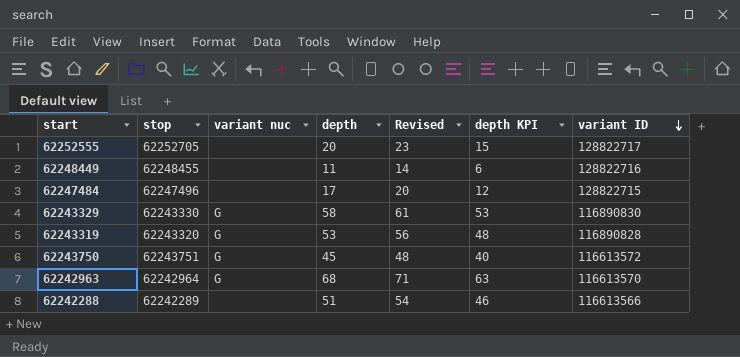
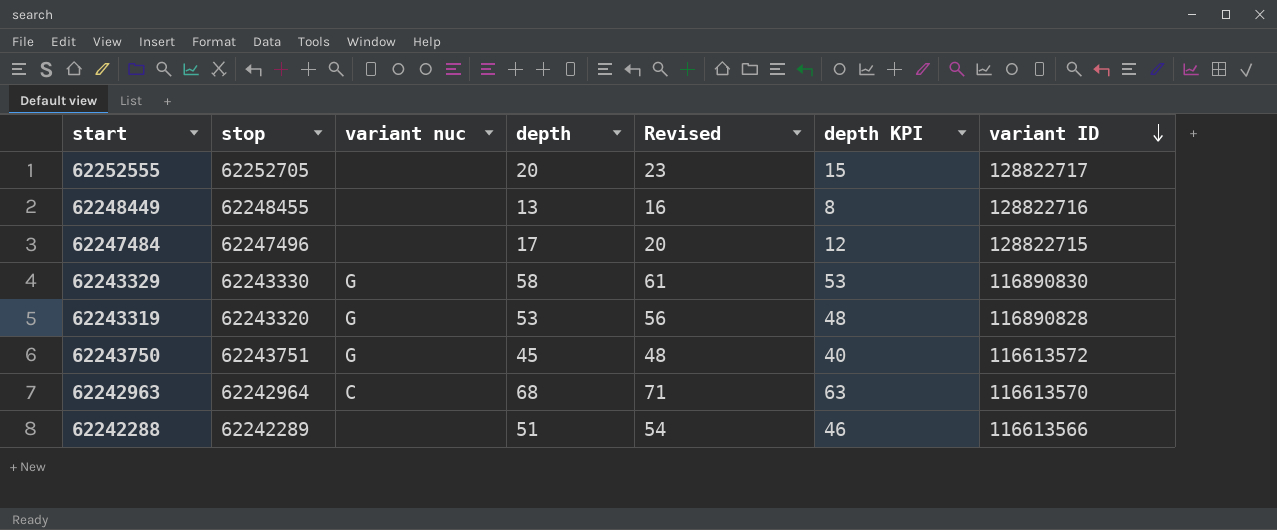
62248449 | depth: 11 -> 13
62248449 | Revised: 14 -> 16
62248449 | depth KPI: 6 -> 8
62242963 | variant nuc: G -> C

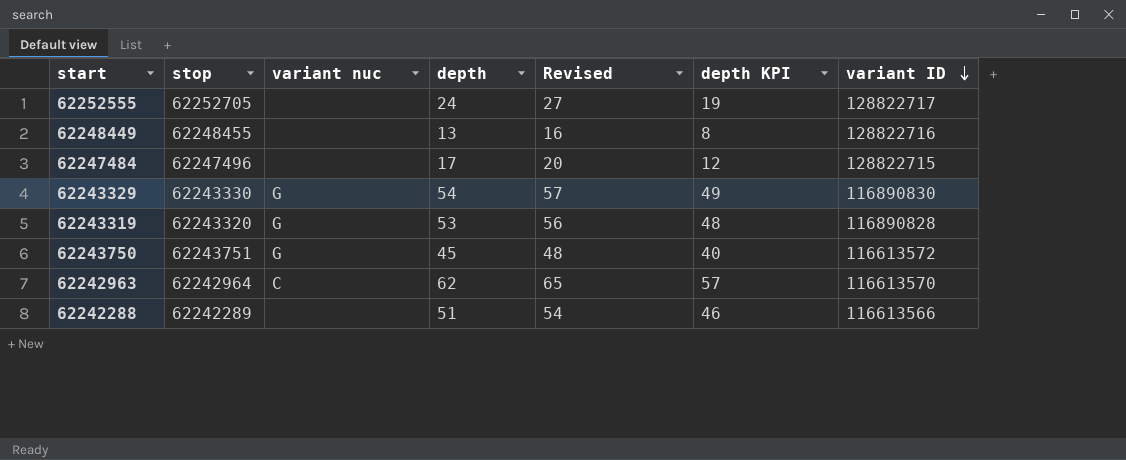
62252555 | depth: 20 -> 24
62252555 | Revised: 23 -> 27
62252555 | depth KPI: 15 -> 19
62243329 | depth: 58 -> 54
62243329 | Revised: 61 -> 57
62243329 | depth KPI: 53 -> 49
62242963 | depth: 68 -> 62
62242963 | Revised: 71 -> 65
62242963 | depth KPI: 63 -> 57

